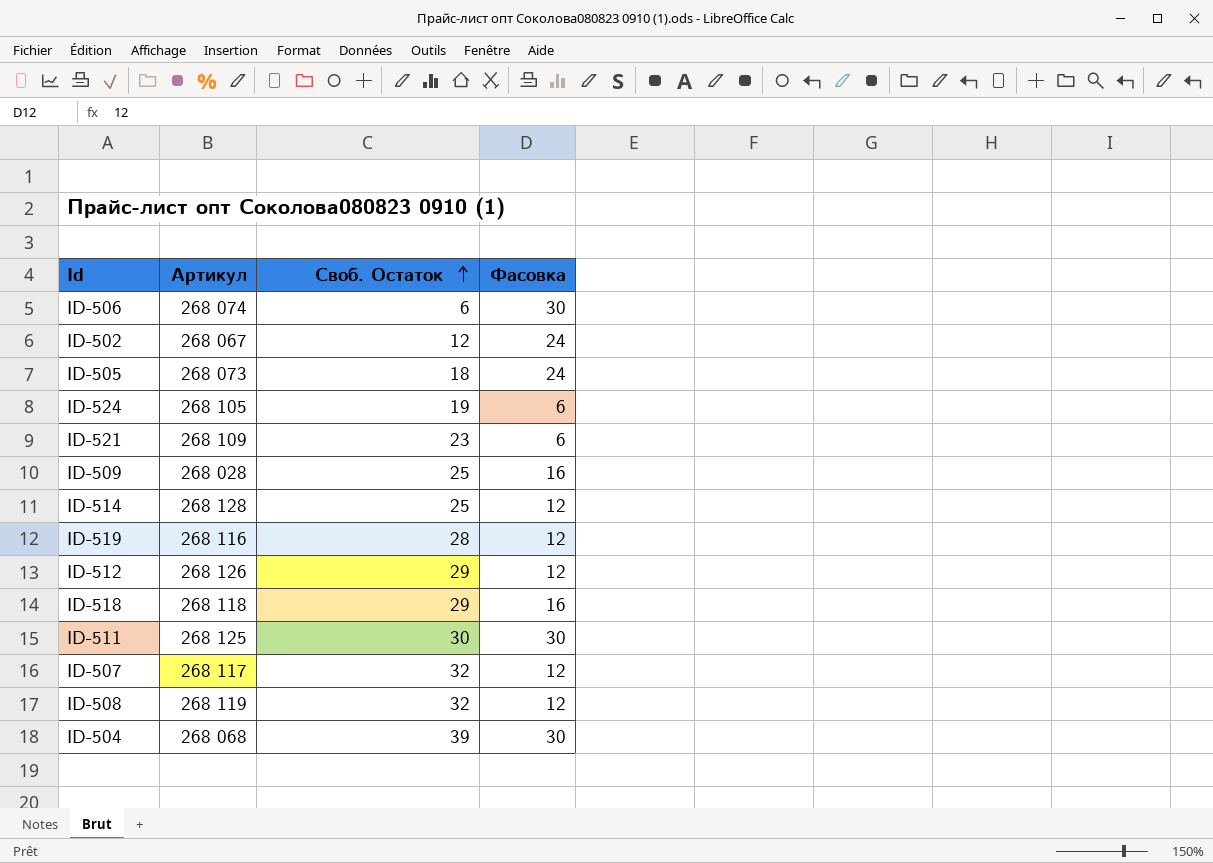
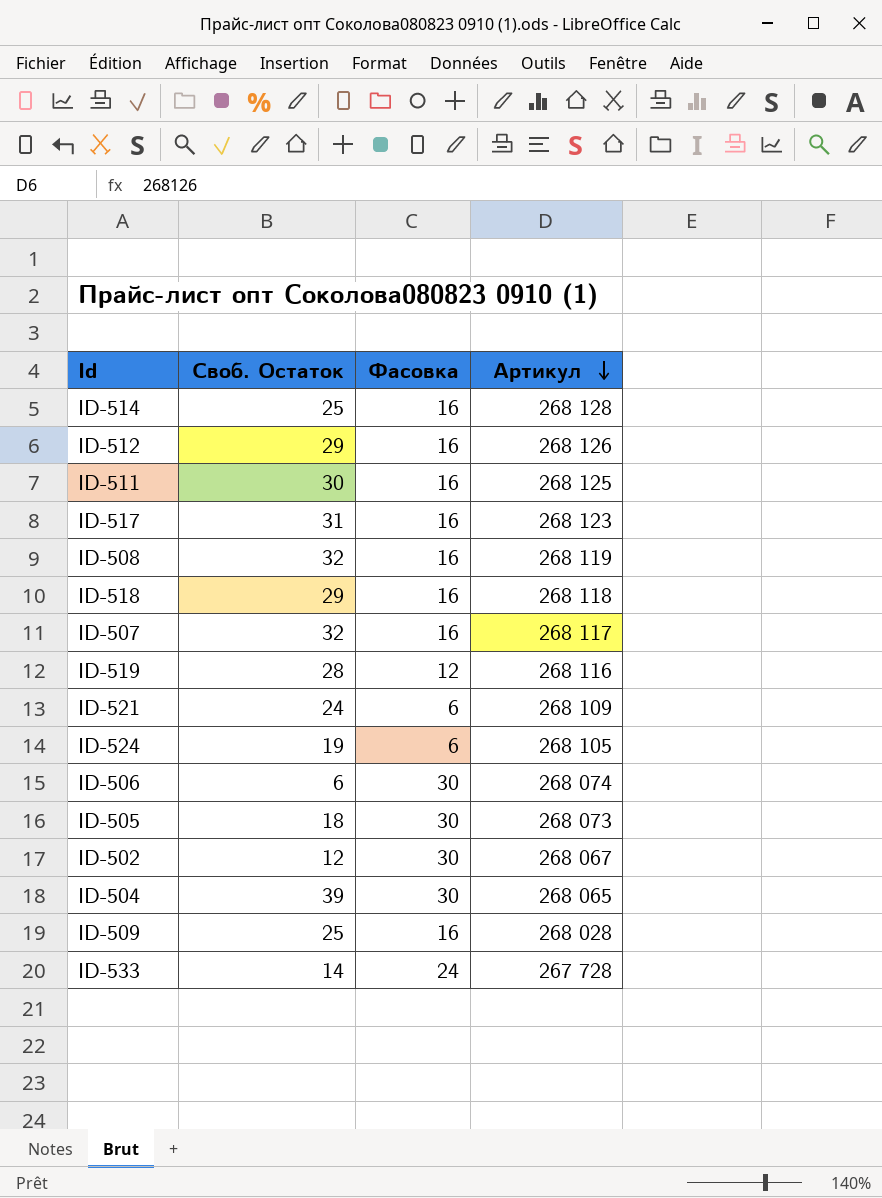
row order: Своб. Остаток ascending -> Артикул descending
column Артикул | position: 2 -> 4
ID-514 | Фасовка: 12 -> 16
ID-512 | Фасовка: 12 -> 16
ID-511 | Фасовка: 30 -> 16
row ID-517: none -> 31 | 16 | 268 123
ID-508 | Фасовка: 12 -> 16
ID-507 | Фасовка: 12 -> 16
ID-521 | Своб. Остаток: 23 -> 24
ID-505 | Фасовка: 24 -> 30
ID-502 | Фасовка: 24 -> 30
ID-504 | Артикул: 268 068 -> 268 065
row ID-533: none -> 14 | 24 | 267 728

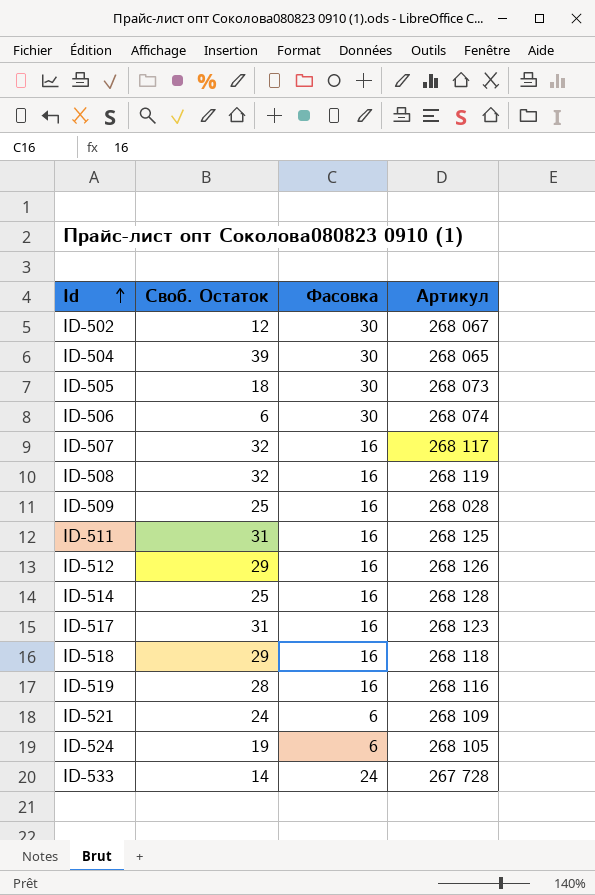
row order: Артикул descending -> Id ascending
ID-511 | Своб. Остаток: 30 -> 31
ID-519 | Фасовка: 12 -> 16

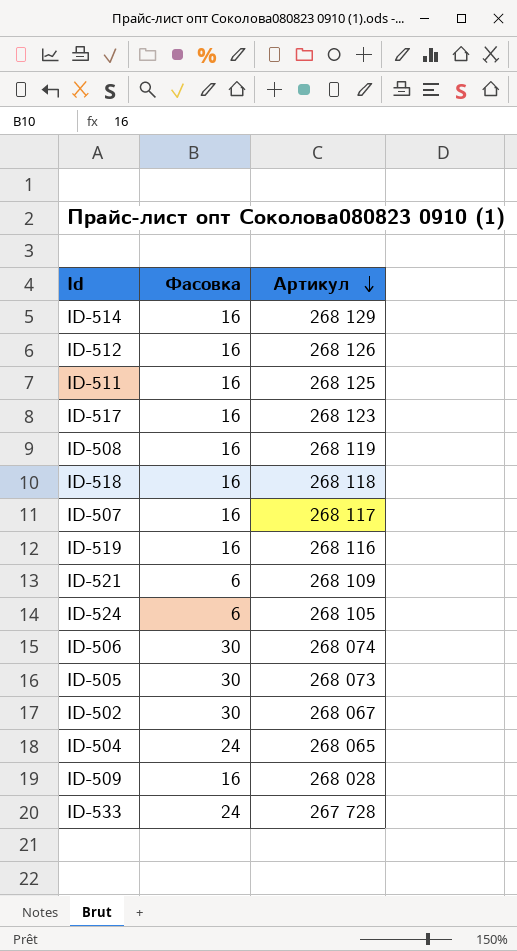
row order: Id ascending -> Артикул descending
column Своб. Остаток | position: 2 -> none
ID-514 | Артикул: 268 128 -> 268 129
ID-504 | Фасовка: 30 -> 24

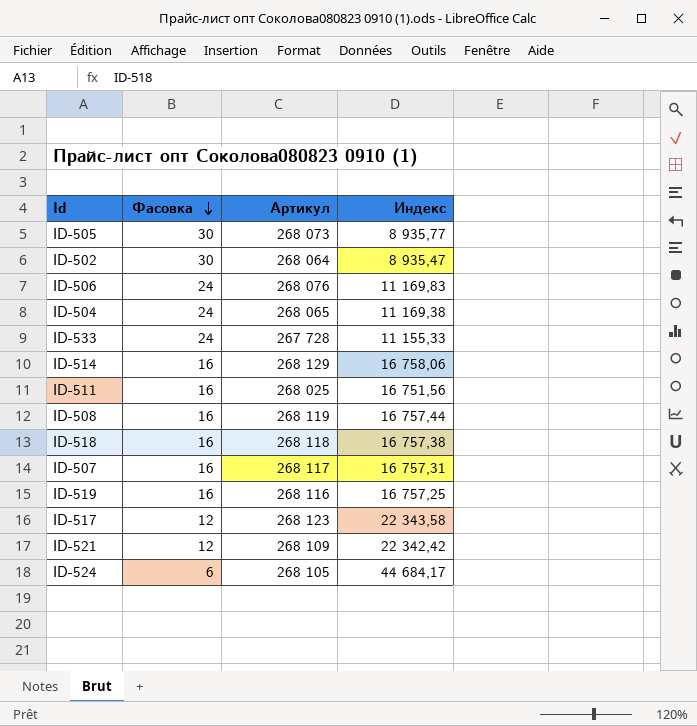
row order: Артикул descending -> Фасовка descending
column Индекс | formula: none -> [Артикул] / [Фасовка]
row ID-512: 16 | 268 126 -> none
row ID-509: 16 | 268 028 -> none
ID-502 | Артикул: 268 067 -> 268 064
ID-506 | Фасовка: 30 -> 24
ID-506 | Артикул: 268 074 -> 268 076
ID-511 | Артикул: 268 125 -> 268 025
ID-517 | Фасовка: 16 -> 12
ID-521 | Фасовка: 6 -> 12

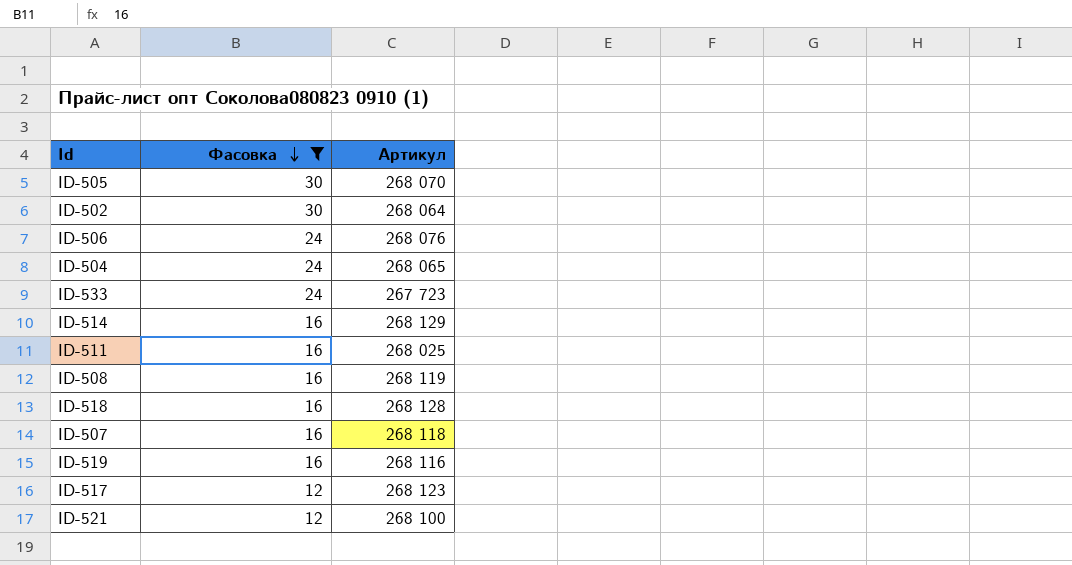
filter: none -> Фасовка != 6
column Индекс | formula: [Артикул] / [Фасовка] -> none
ID-505 | Артикул: 268 073 -> 268 070
ID-533 | Артикул: 267 728 -> 267 723
ID-518 | Артикул: 268 118 -> 268 128
ID-507 | Артикул: 268 117 -> 268 118
ID-521 | Артикул: 268 109 -> 268 100

